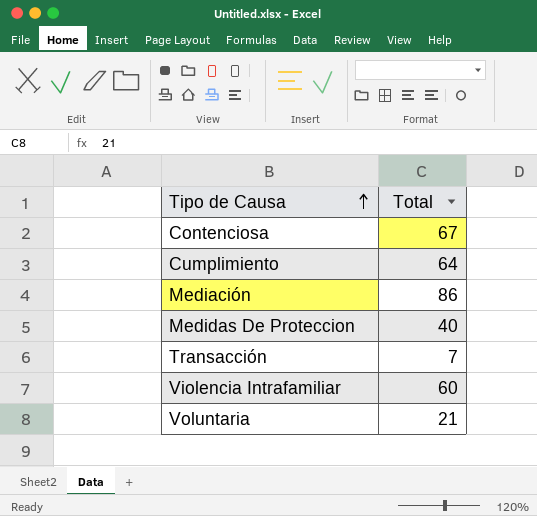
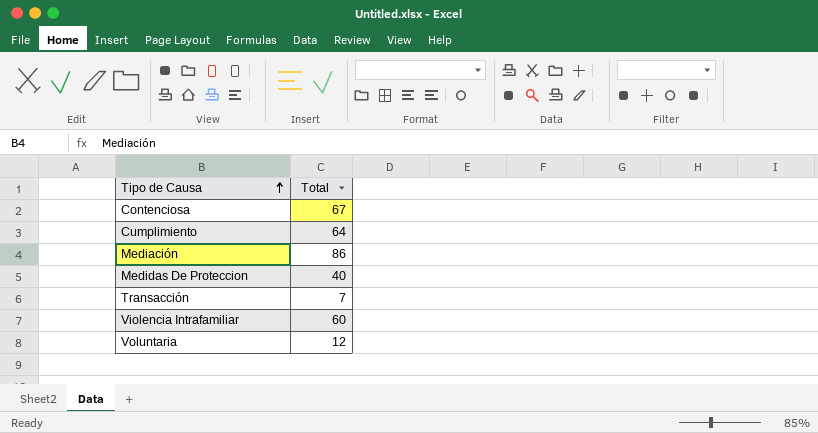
Voluntaria | Total: 21 -> 12

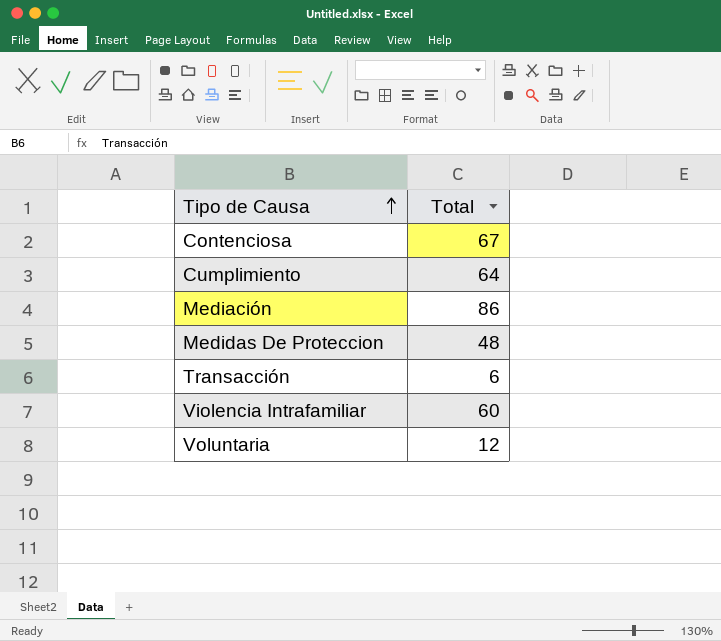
Medidas De Proteccion | Total: 40 -> 48
Transacción | Total: 7 -> 6

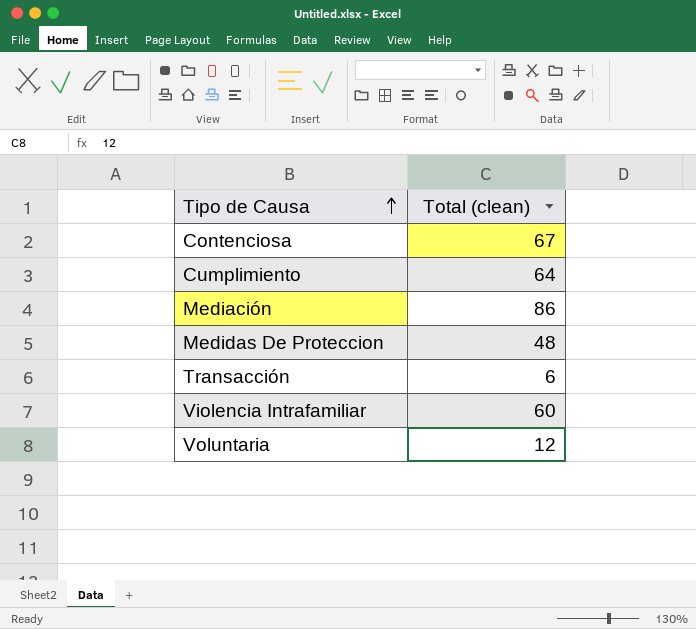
column name: Total -> Total (clean)

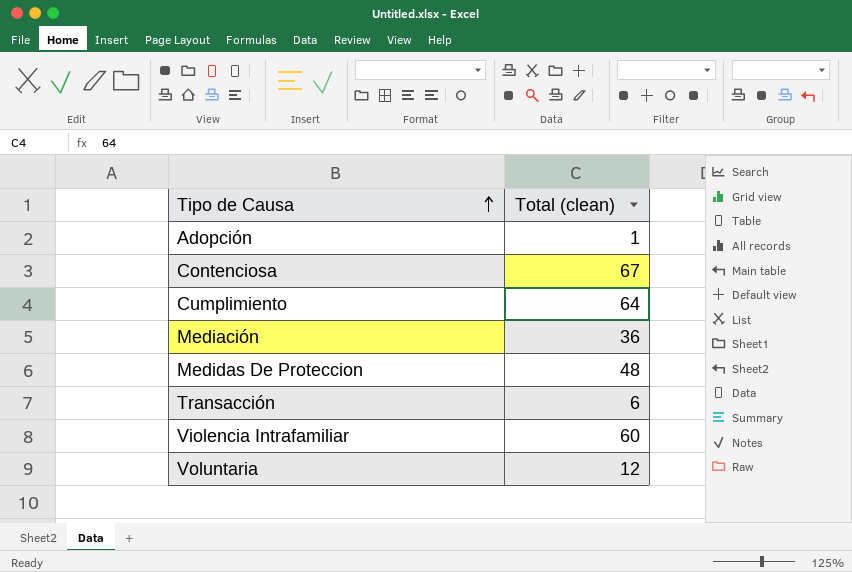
row Adopción: none -> 1
Mediación | Total (clean): 86 -> 36

